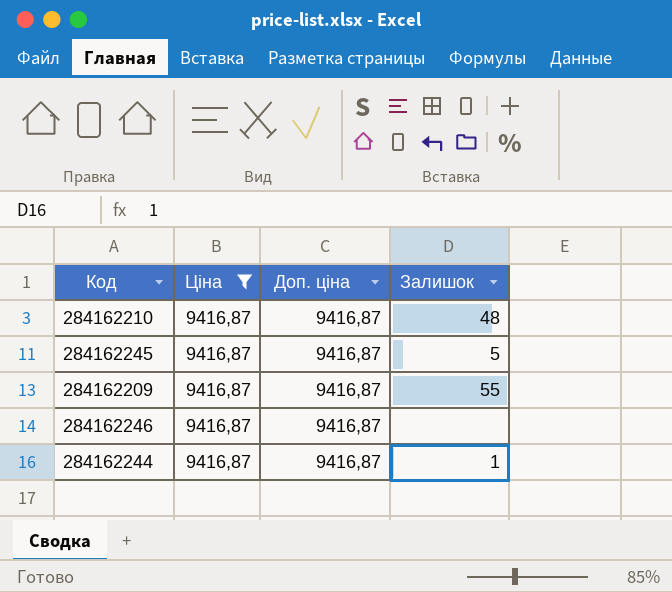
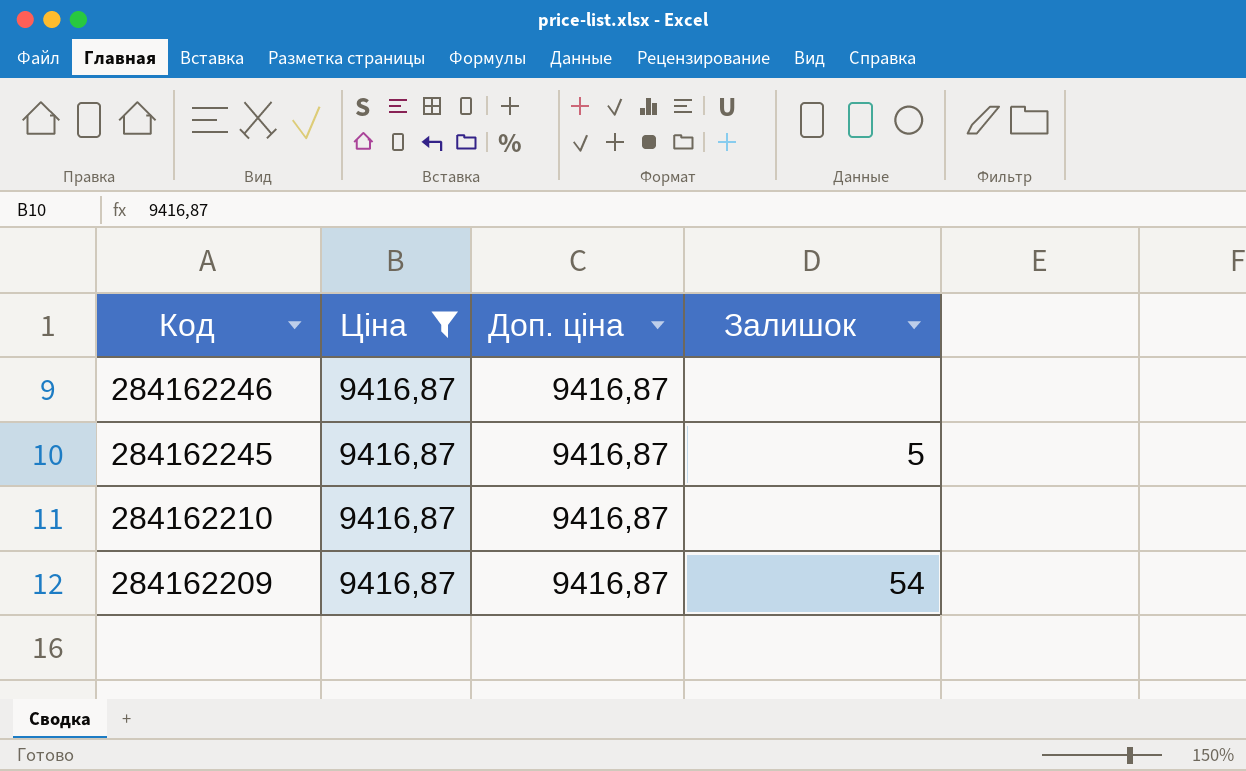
row order: none -> Код descending
row 284162244: 9416,87 | 9416,87 | 1 -> none
284162210 | Залишок: 48 -> none
284162209 | Залишок: 55 -> 54

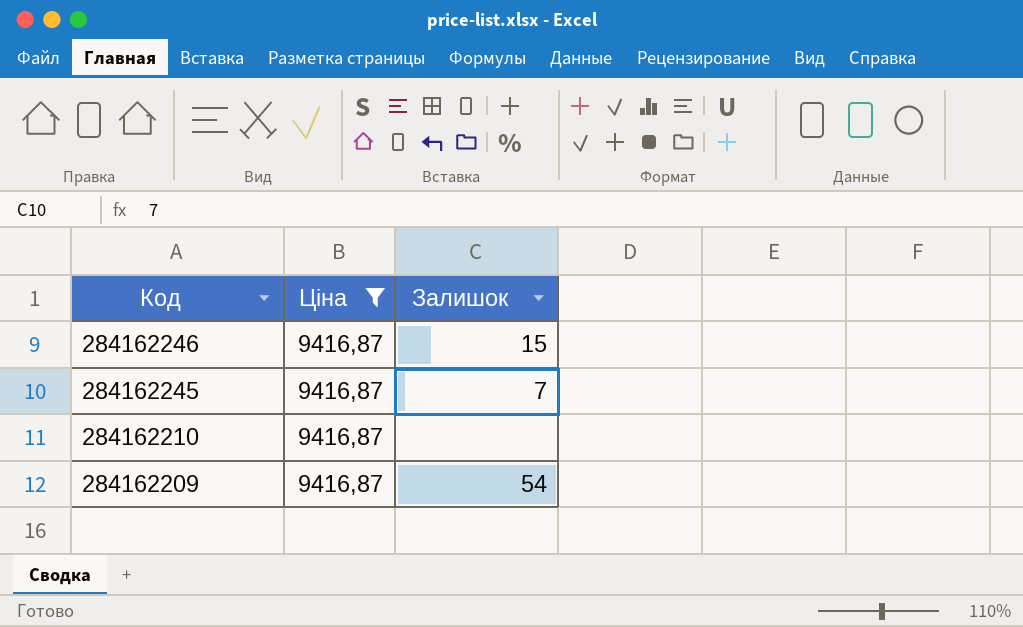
column Доп. ціна | position: 3 -> none
284162246 | Залишок: none -> 15
284162245 | Залишок: 5 -> 7

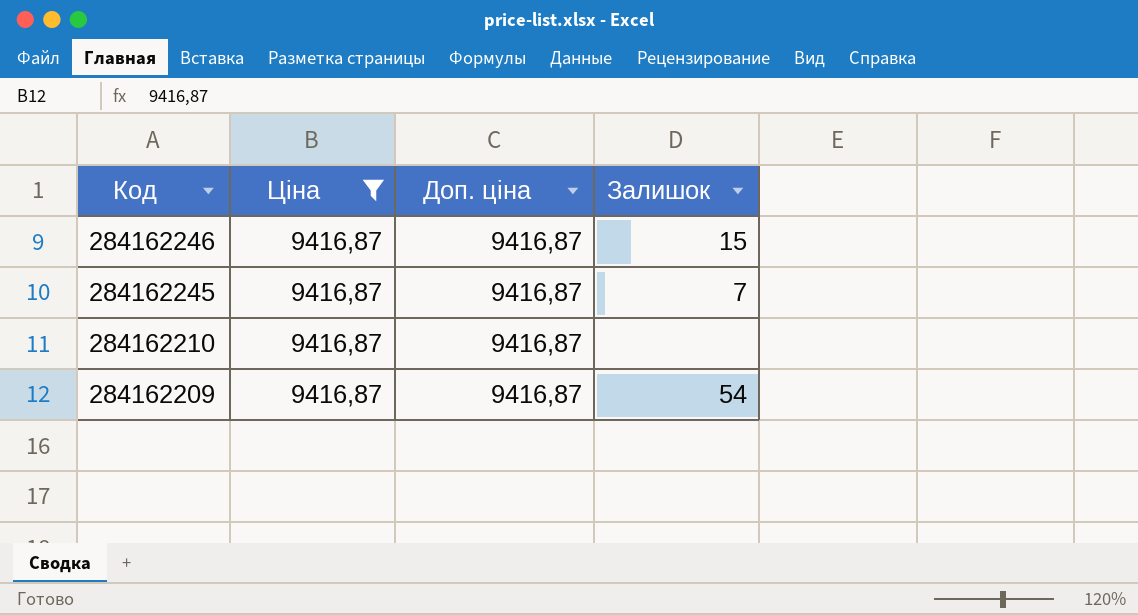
column Доп. ціна | position: none -> 3

